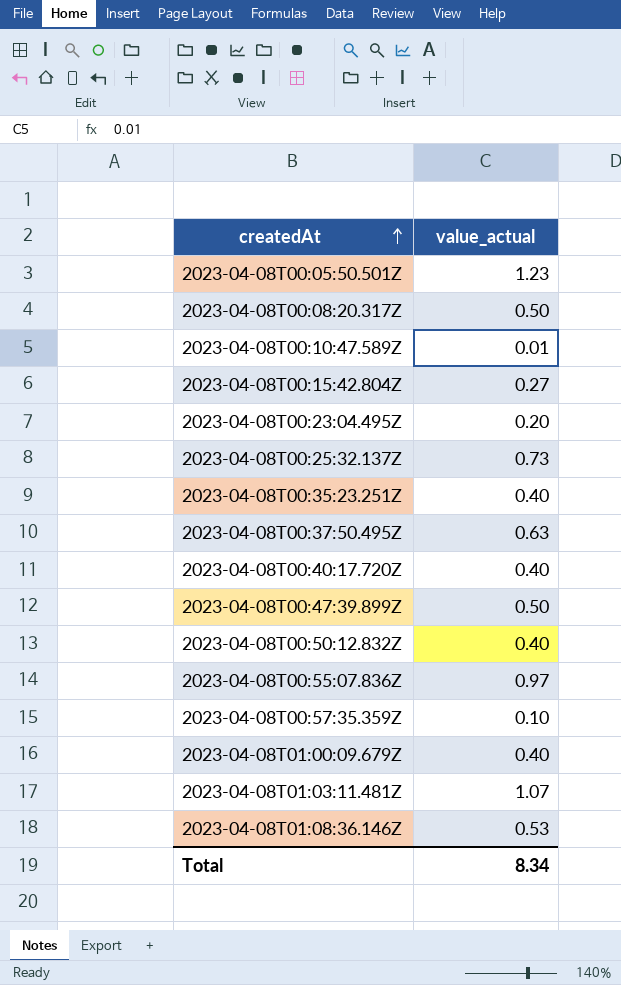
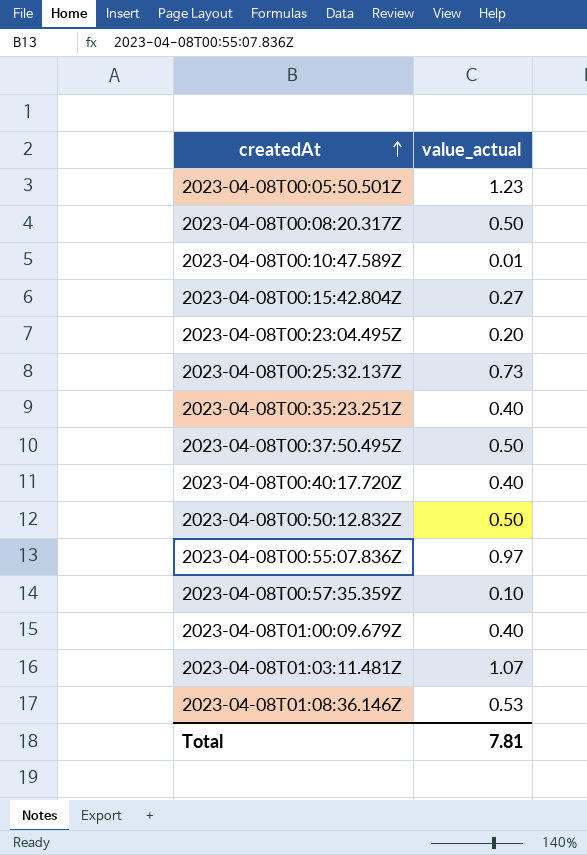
row 2023-04-08T00:47:39.899Z: 0.50 -> none
2023-04-08T00:37:50.495Z | value_actual: 0.63 -> 0.50
2023-04-08T00:50:12.832Z | value_actual: 0.40 -> 0.50
Total | value_actual: 8.34 -> 7.81

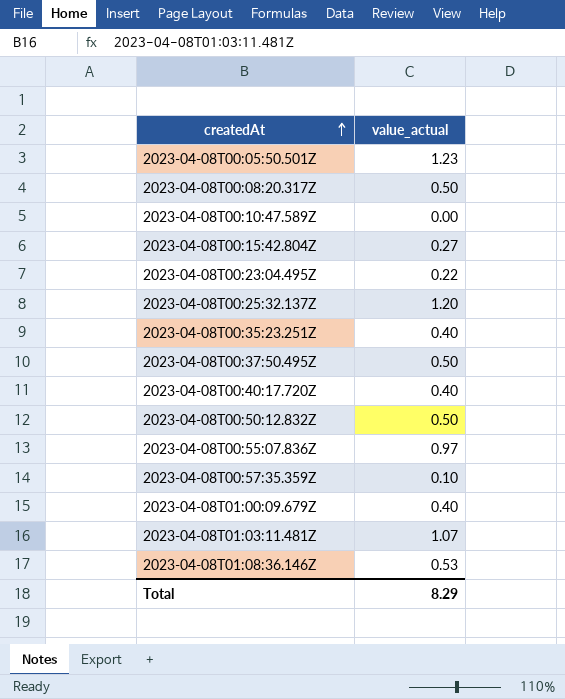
2023-04-08T00:10:47.589Z | value_actual: 0.01 -> 0.00
2023-04-08T00:23:04.495Z | value_actual: 0.20 -> 0.22
2023-04-08T00:25:32.137Z | value_actual: 0.73 -> 1.20
Total | value_actual: 7.81 -> 8.29

